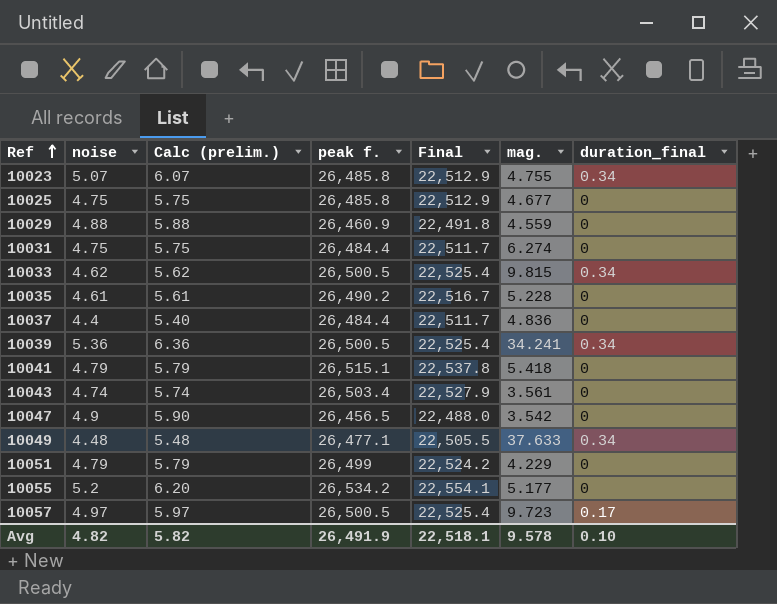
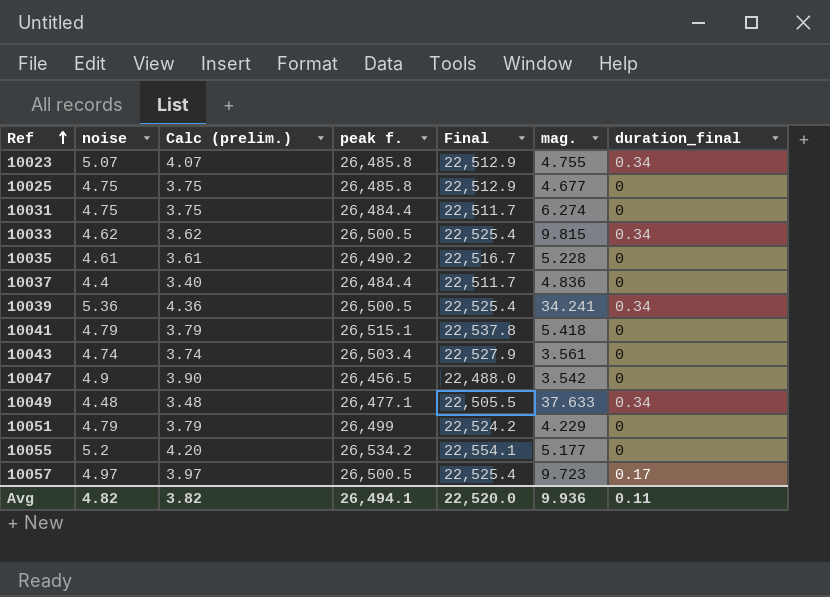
column Calc (prelim.) | formula: [noise] + 1 -> [noise] - 1
row 10029: 4.88 | 5.88 | 26,460.9 | 22,491.8 | 4.559 | 0 -> none
Avg | Calc (prelim.): 5.82 -> 3.82
Avg | peak f.: 26,491.9 -> 26,494.1
Avg | Final: 22,518.1 -> 22,520.0
Avg | mag.: 9.578 -> 9.936
Avg | duration_final: 0.10 -> 0.11

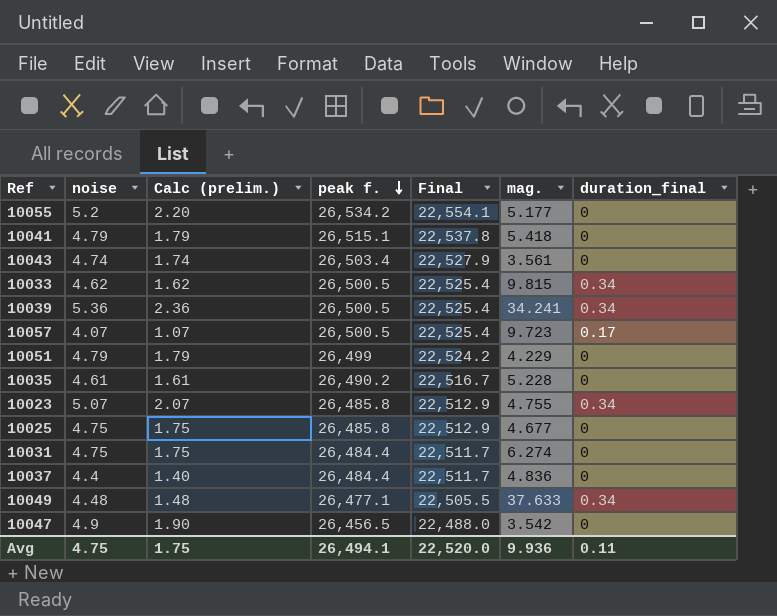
row order: Ref ascending -> peak f. descending
column Calc (prelim.) | formula: [noise] - 1 -> [noise] - 3
10057 | noise: 4.97 -> 4.07
Avg | noise: 4.82 -> 4.75
Avg | Calc (prelim.): 3.82 -> 1.75

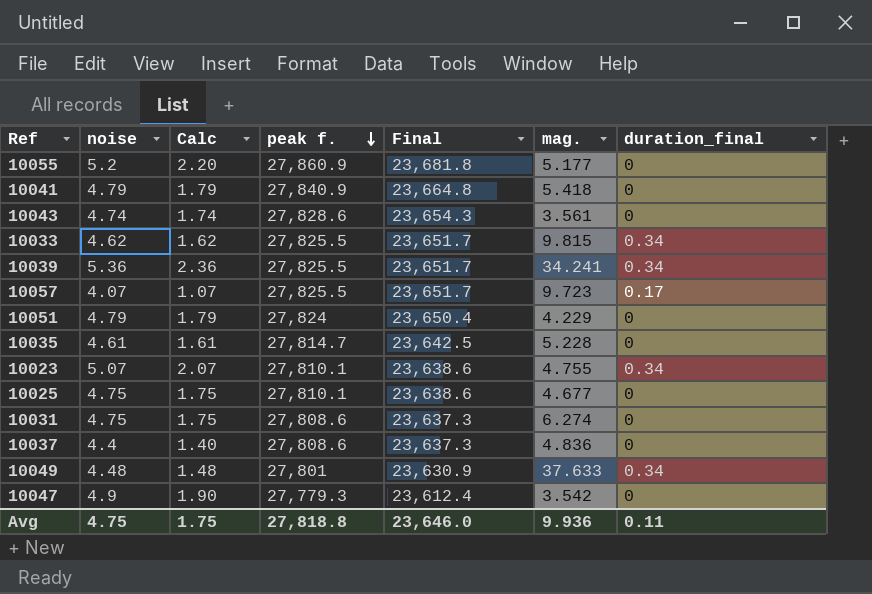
column name: Calc (prelim.) -> Calc
10055 | peak f.: 26,534.2 -> 27,860.9
10055 | Final: 22,554.1 -> 23,681.8
10041 | peak f.: 26,515.1 -> 27,840.9
10041 | Final: 22,537.8 -> 23,664.8
10043 | peak f.: 26,503.4 -> 27,828.6
10043 | Final: 22,527.9 -> 23,654.3
10033 | peak f.: 26,500.5 -> 27,825.5
10033 | Final: 22,525.4 -> 23,651.7
10039 | peak f.: 26,500.5 -> 27,825.5
10039 | Final: 22,525.4 -> 23,651.7
10057 | peak f.: 26,500.5 -> 27,825.5
10057 | Final: 22,525.4 -> 23,651.7
10051 | peak f.: 26,499 -> 27,824
10051 | Final: 22,524.2 -> 23,650.4
10035 | peak f.: 26,490.2 -> 27,814.7
10035 | Final: 22,516.7 -> 23,642.5
10023 | peak f.: 26,485.8 -> 27,810.1
10023 | Final: 22,512.9 -> 23,638.6
10025 | peak f.: 26,485.8 -> 27,810.1
10025 | Final: 22,512.9 -> 23,638.6
10031 | peak f.: 26,484.4 -> 27,808.6
10031 | Final: 22,511.7 -> 23,637.3
10037 | peak f.: 26,484.4 -> 27,808.6
10037 | Final: 22,511.7 -> 23,637.3
10049 | peak f.: 26,477.1 -> 27,801
10049 | Final: 22,505.5 -> 23,630.9
10047 | peak f.: 26,456.5 -> 27,779.3
10047 | Final: 22,488.0 -> 23,612.4
Avg | peak f.: 26,494.1 -> 27,818.8
Avg | Final: 22,520.0 -> 23,646.0

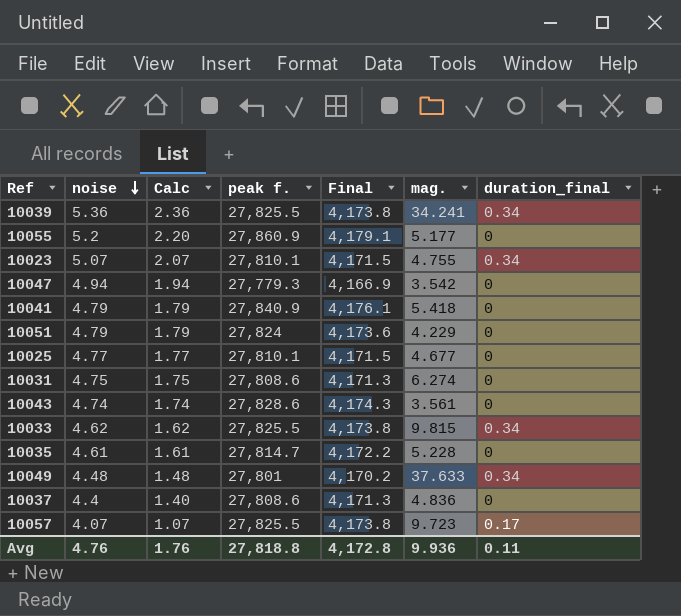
row order: peak f. descending -> noise descending
column Final | formula: [peak f.] * 0.85 -> [peak f.] * 0.15
10047 | noise: 4.9 -> 4.94
10047 | Calc: 1.90 -> 1.94
10025 | noise: 4.75 -> 4.77
10025 | Calc: 1.75 -> 1.77
Avg | noise: 4.75 -> 4.76
Avg | Calc: 1.75 -> 1.76
Avg | Final: 23,646.0 -> 4,172.8

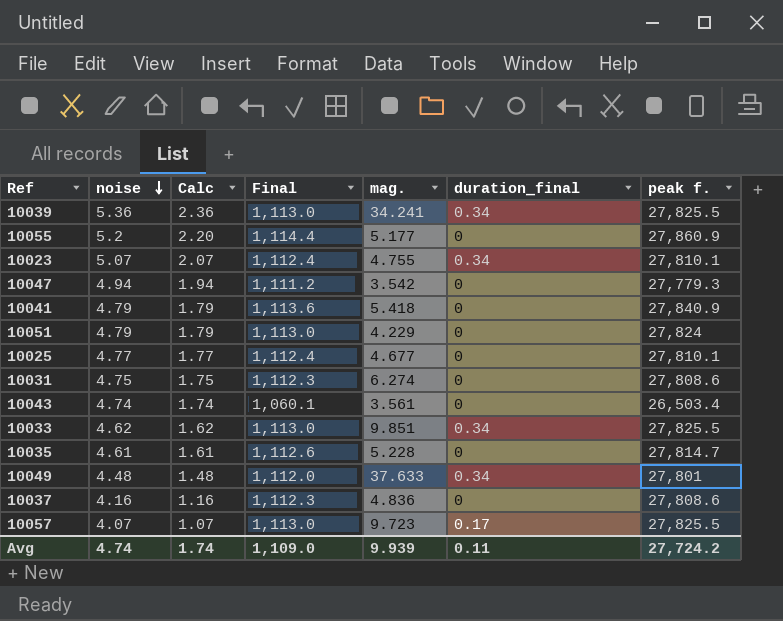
column Final | formula: [peak f.] * 0.15 -> [peak f.] * 0.04
column peak f. | position: 4 -> 7
10043 | peak f.: 27,828.6 -> 26,503.4
10033 | mag.: 9.815 -> 9.851
10037 | noise: 4.4 -> 4.16
10037 | Calc: 1.40 -> 1.16
Avg | noise: 4.76 -> 4.74
Avg | Calc: 1.76 -> 1.74
Avg | Final: 4,172.8 -> 1,109.0
Avg | mag.: 9.936 -> 9.939
Avg | peak f.: 27,818.8 -> 27,724.2

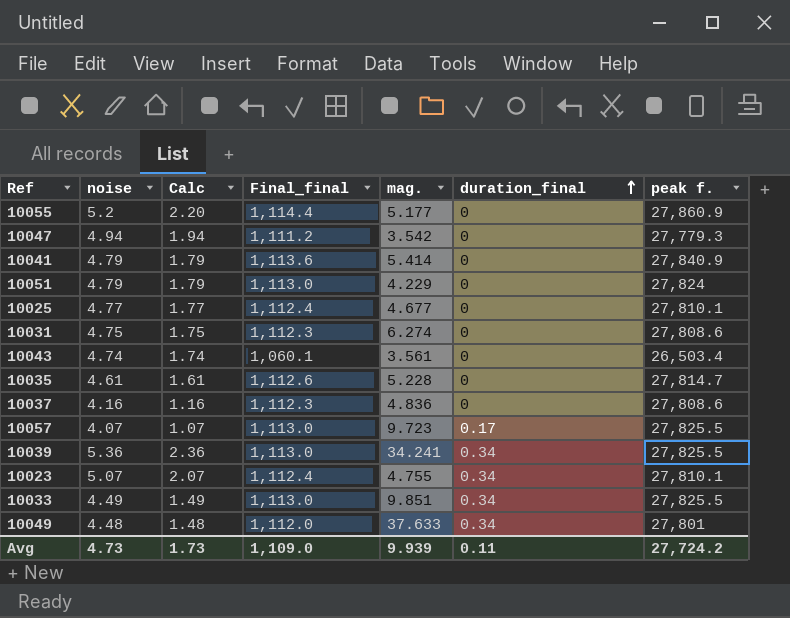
row order: noise descending -> duration_final ascending
column name: Final -> Final_final
10041 | mag.: 5.418 -> 5.414
10033 | noise: 4.62 -> 4.49
10033 | Calc: 1.62 -> 1.49
Avg | noise: 4.74 -> 4.73
Avg | Calc: 1.74 -> 1.73

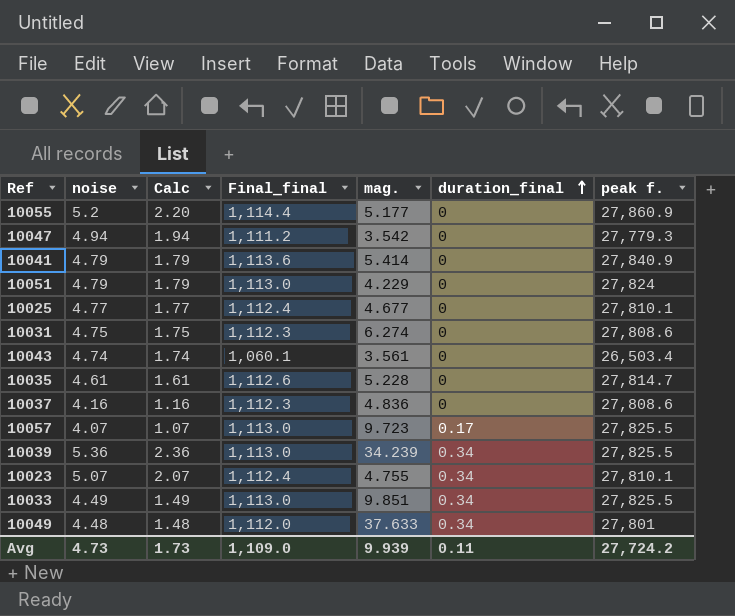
10039 | mag.: 34.241 -> 34.239

